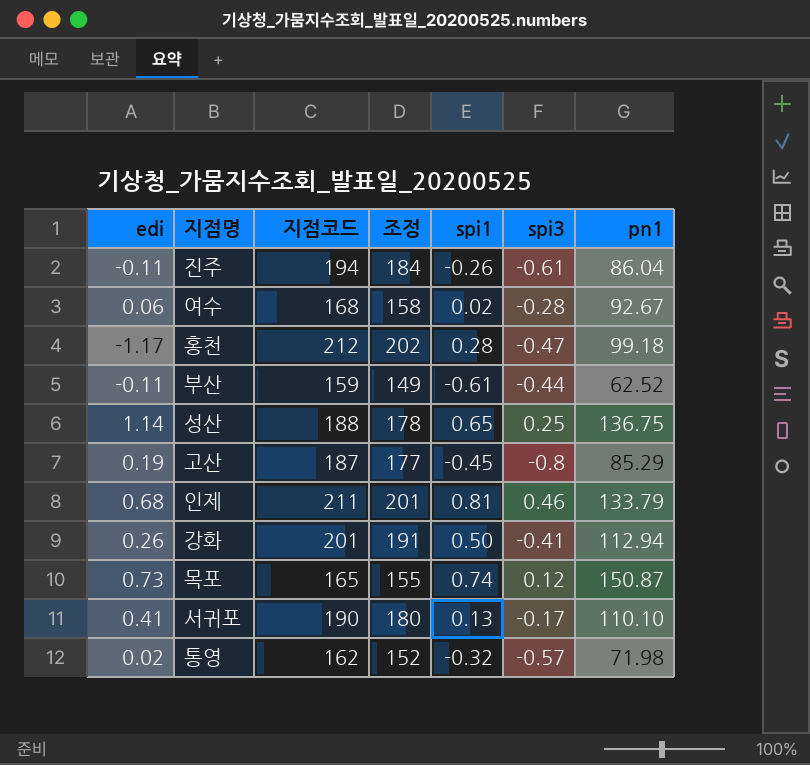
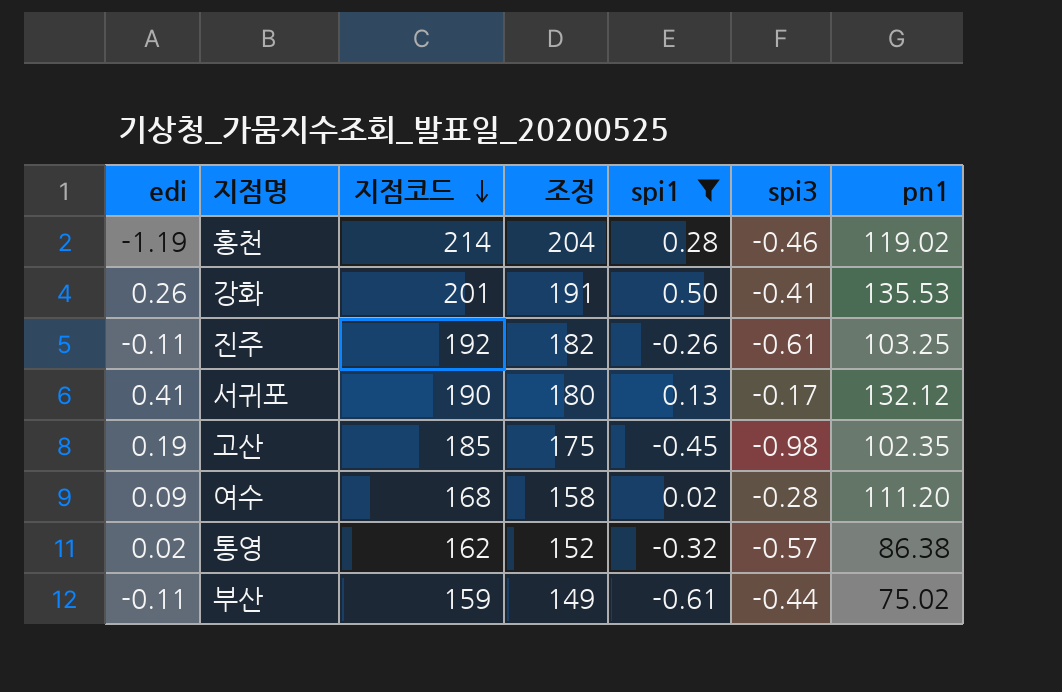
filter: none -> spi1 <= 0.50
row order: none -> 지점코드 descending
홍천 | edi: -1.17 -> -1.19
홍천 | 지점코드: 212 -> 214
홍천 | 조정: 202 -> 204
홍천 | spi3: -0.47 -> -0.46
홍천 | pn1: 99.18 -> 119.02
강화 | pn1: 112.94 -> 135.53
진주 | 지점코드: 194 -> 192
진주 | 조정: 184 -> 182
진주 | pn1: 86.04 -> 103.25
서귀포 | pn1: 110.10 -> 132.12
고산 | 지점코드: 187 -> 185
고산 | 조정: 177 -> 175
고산 | spi3: -0.8 -> -0.98
고산 | pn1: 85.29 -> 102.35
여수 | edi: 0.06 -> 0.09
여수 | pn1: 92.67 -> 111.20
통영 | pn1: 71.98 -> 86.38
부산 | pn1: 62.52 -> 75.02

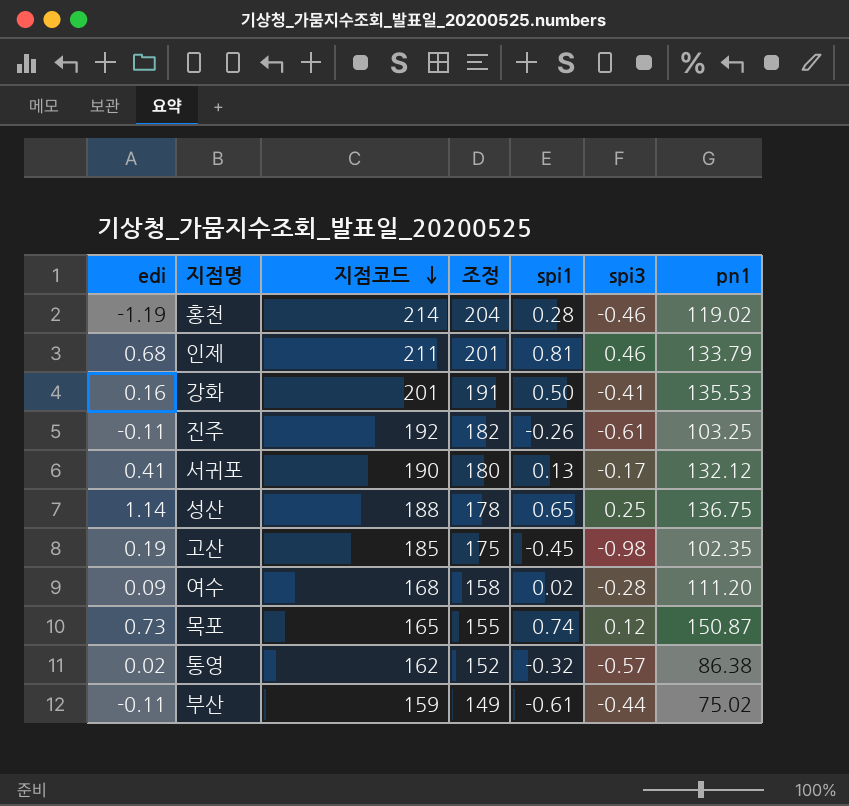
filter: spi1 <= 0.50 -> none
강화 | edi: 0.26 -> 0.16

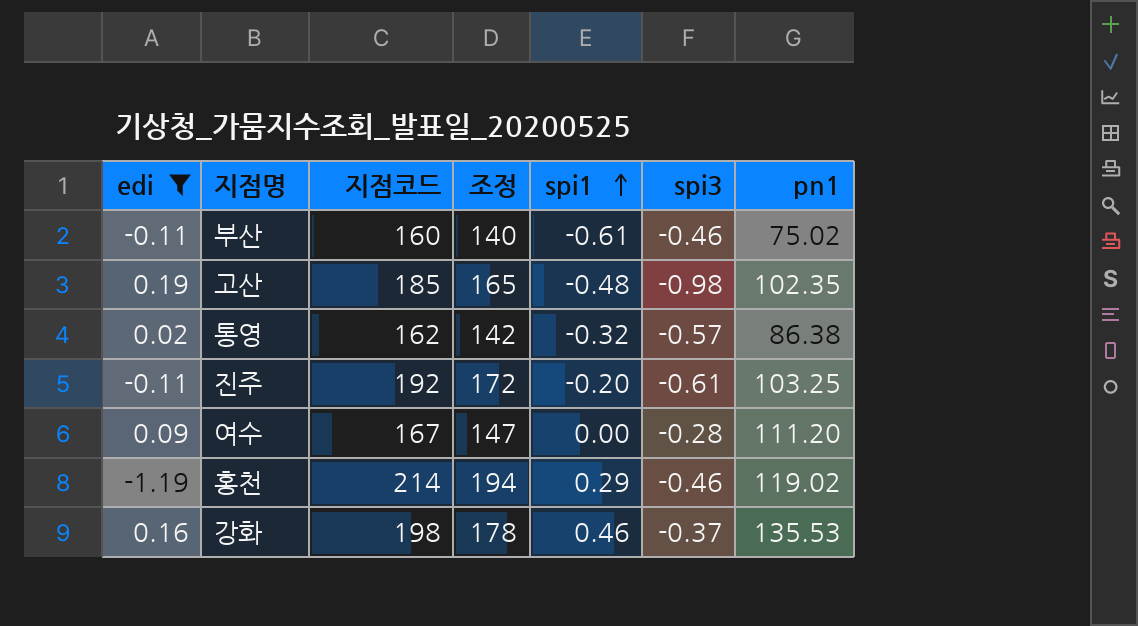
filter: none -> edi <= 0.19
row order: 지점코드 descending -> spi1 ascending
column 조정 | formula: [지점코드] - 10 -> [지점코드] - 20
부산 | 지점코드: 159 -> 160
부산 | spi3: -0.44 -> -0.46
고산 | spi1: -0.45 -> -0.48
진주 | spi1: -0.26 -> -0.20
여수 | 지점코드: 168 -> 167
여수 | spi1: 0.02 -> 0.00
홍천 | spi1: 0.28 -> 0.29
강화 | 지점코드: 201 -> 198
강화 | spi1: 0.50 -> 0.46
강화 | spi3: -0.41 -> -0.37

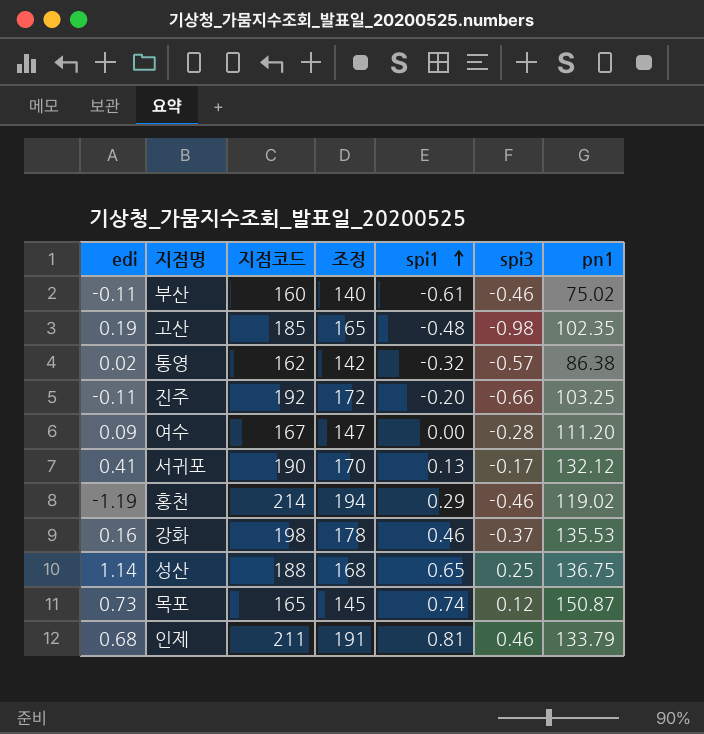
filter: edi <= 0.19 -> none
진주 | spi3: -0.61 -> -0.66

